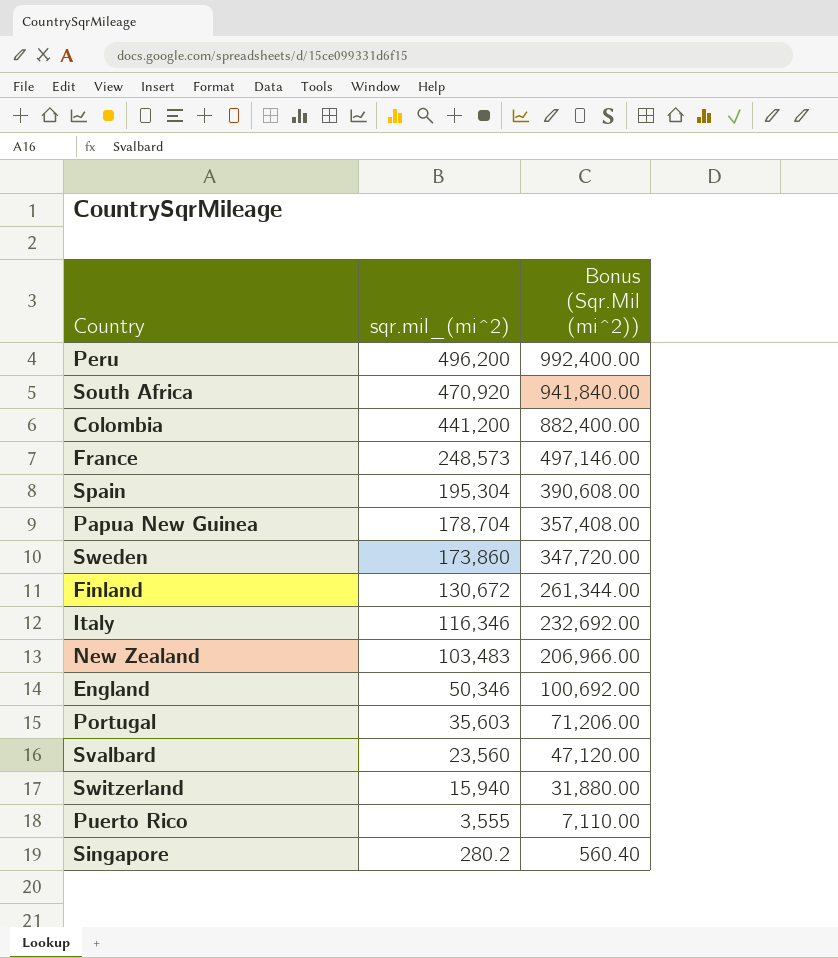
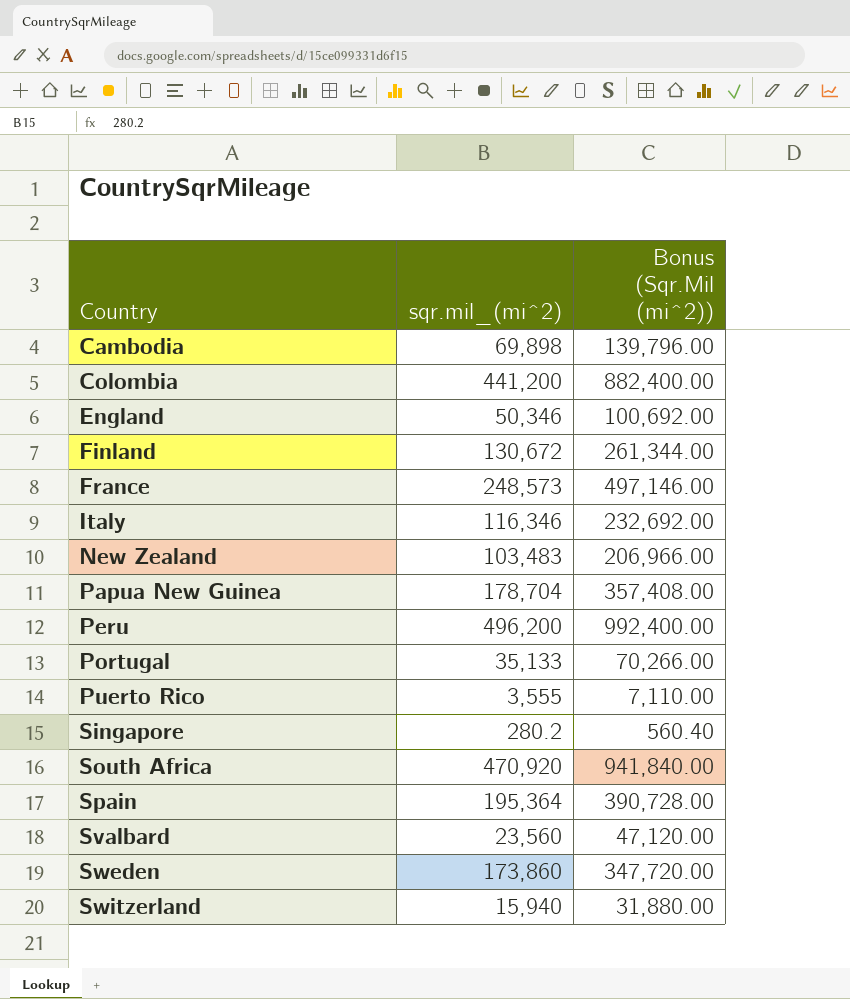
row order: sqr.mil_(mi^2) descending -> Country ascending
row Cambodia: none -> 69,898 | 139,796.00
Portugal | sqr.mil_(mi^2): 35,603 -> 35,133
Portugal | Bonus (Sqr.Mil (mi^2)): 71,206.00 -> 70,266.00
Spain | sqr.mil_(mi^2): 195,304 -> 195,364
Spain | Bonus (Sqr.Mil (mi^2)): 390,608.00 -> 390,728.00

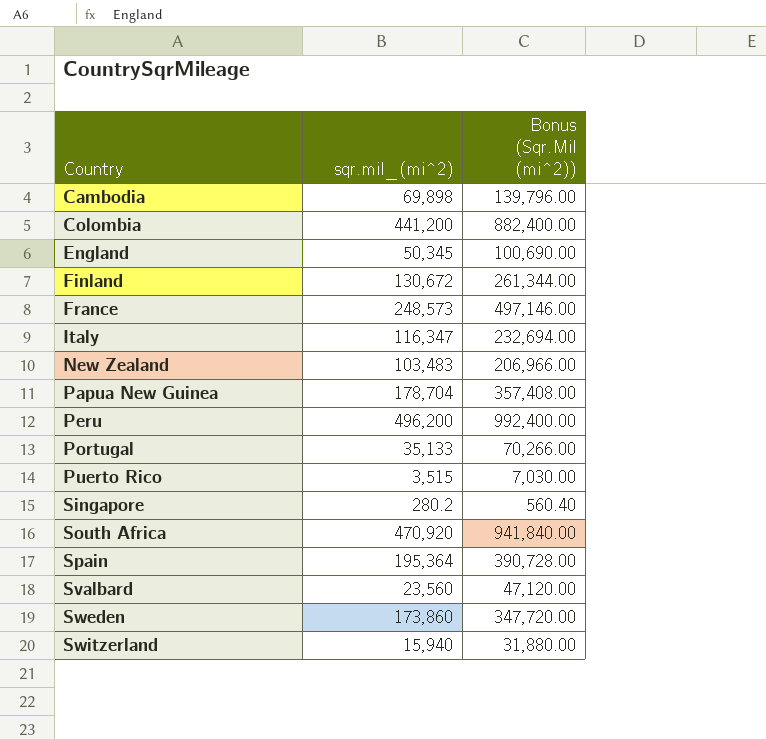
England | sqr.mil_(mi^2): 50,346 -> 50,345
England | Bonus (Sqr.Mil (mi^2)): 100,692.00 -> 100,690.00
Italy | sqr.mil_(mi^2): 116,346 -> 116,347
Italy | Bonus (Sqr.Mil (mi^2)): 232,692.00 -> 232,694.00
Puerto Rico | sqr.mil_(mi^2): 3,555 -> 3,515
Puerto Rico | Bonus (Sqr.Mil (mi^2)): 7,110.00 -> 7,030.00

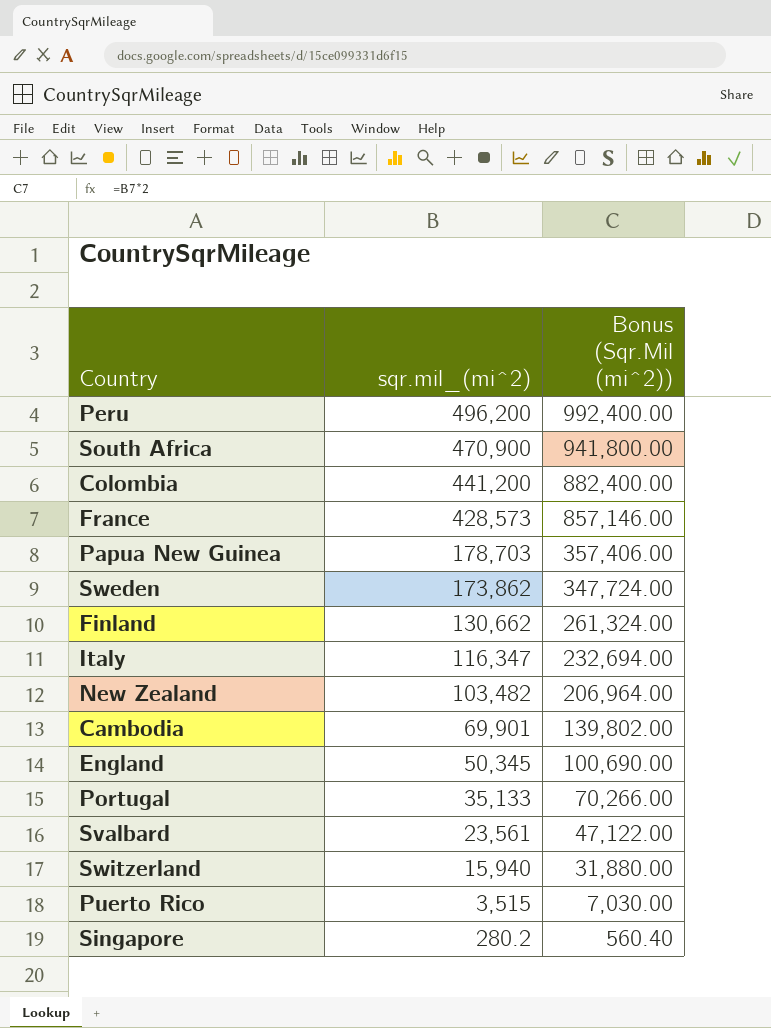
row order: Country ascending -> sqr.mil_(mi^2) descending
row Spain: 195,364 | 390,728.00 -> none
South Africa | sqr.mil_(mi^2): 470,920 -> 470,900
South Africa | Bonus (Sqr.Mil (mi^2)): 941,840.00 -> 941,800.00
France | sqr.mil_(mi^2): 248,573 -> 428,573
France | Bonus (Sqr.Mil (mi^2)): 497,146.00 -> 857,146.00
Papua New Guinea | sqr.mil_(mi^2): 178,704 -> 178,703
Papua New Guinea | Bonus (Sqr.Mil (mi^2)): 357,408.00 -> 357,406.00
Sweden | sqr.mil_(mi^2): 173,860 -> 173,862
Sweden | Bonus (Sqr.Mil (mi^2)): 347,720.00 -> 347,724.00
Finland | sqr.mil_(mi^2): 130,672 -> 130,662
Finland | Bonus (Sqr.Mil (mi^2)): 261,344.00 -> 261,324.00
New Zealand | sqr.mil_(mi^2): 103,483 -> 103,482
New Zealand | Bonus (Sqr.Mil (mi^2)): 206,966.00 -> 206,964.00
Cambodia | sqr.mil_(mi^2): 69,898 -> 69,901
Cambodia | Bonus (Sqr.Mil (mi^2)): 139,796.00 -> 139,802.00
Svalbard | sqr.mil_(mi^2): 23,560 -> 23,561
Svalbard | Bonus (Sqr.Mil (mi^2)): 47,120.00 -> 47,122.00

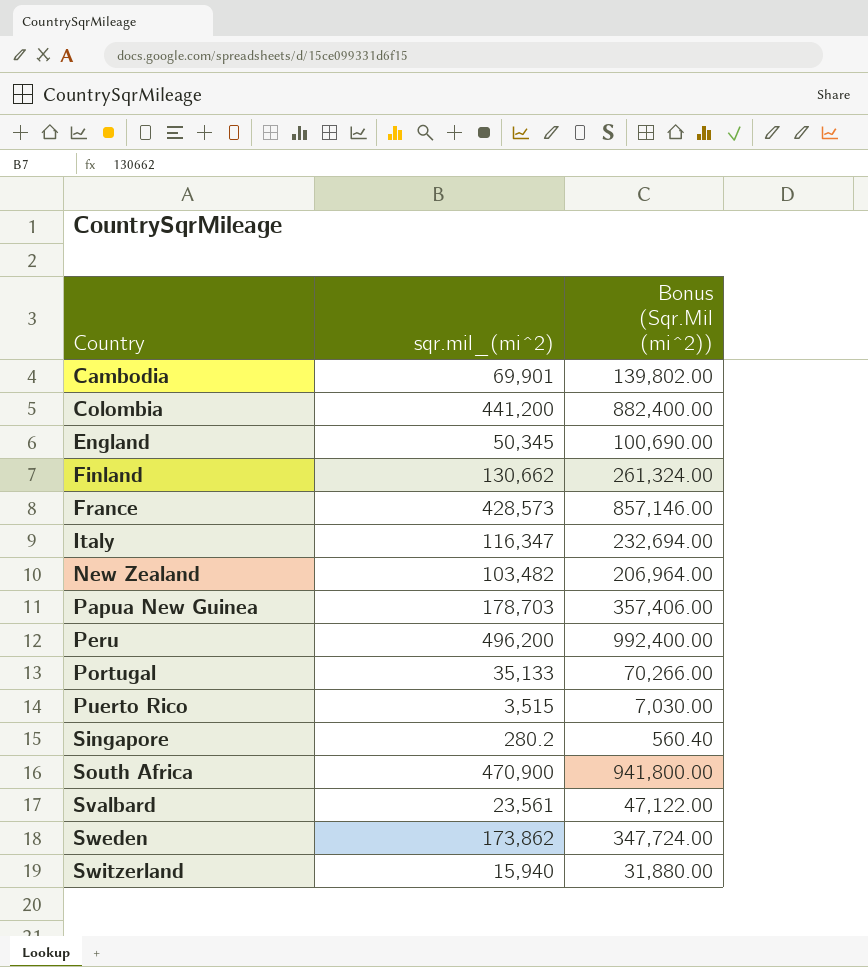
row order: sqr.mil_(mi^2) descending -> Country ascending

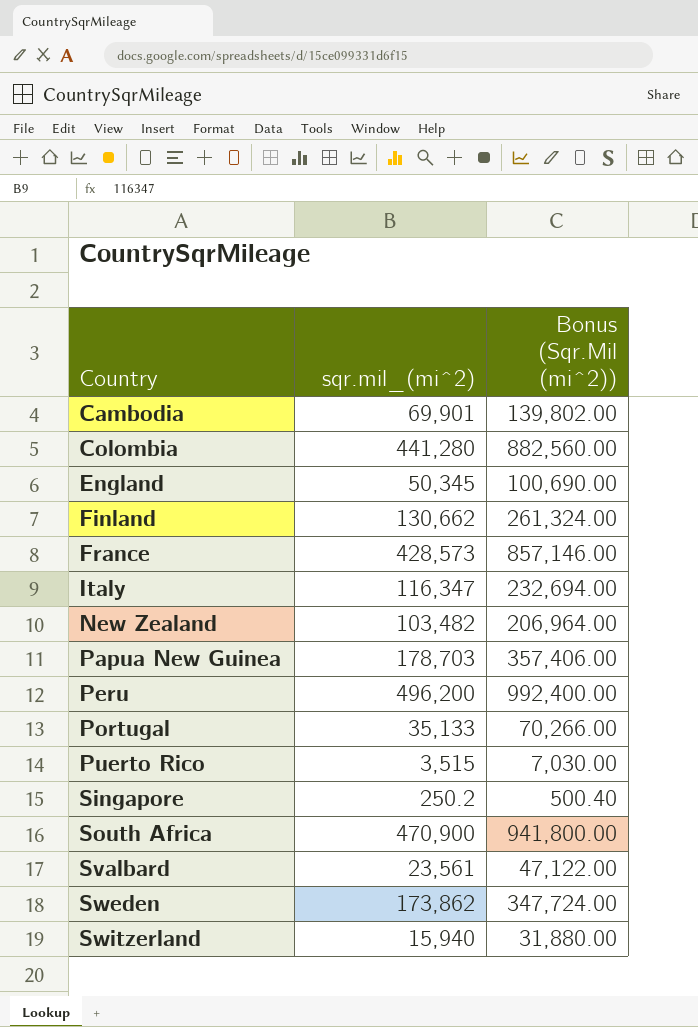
Colombia | sqr.mil_(mi^2): 441,200 -> 441,280
Colombia | Bonus (Sqr.Mil (mi^2)): 882,400.00 -> 882,560.00
Singapore | sqr.mil_(mi^2): 280.2 -> 250.2
Singapore | Bonus (Sqr.Mil (mi^2)): 560.40 -> 500.40

